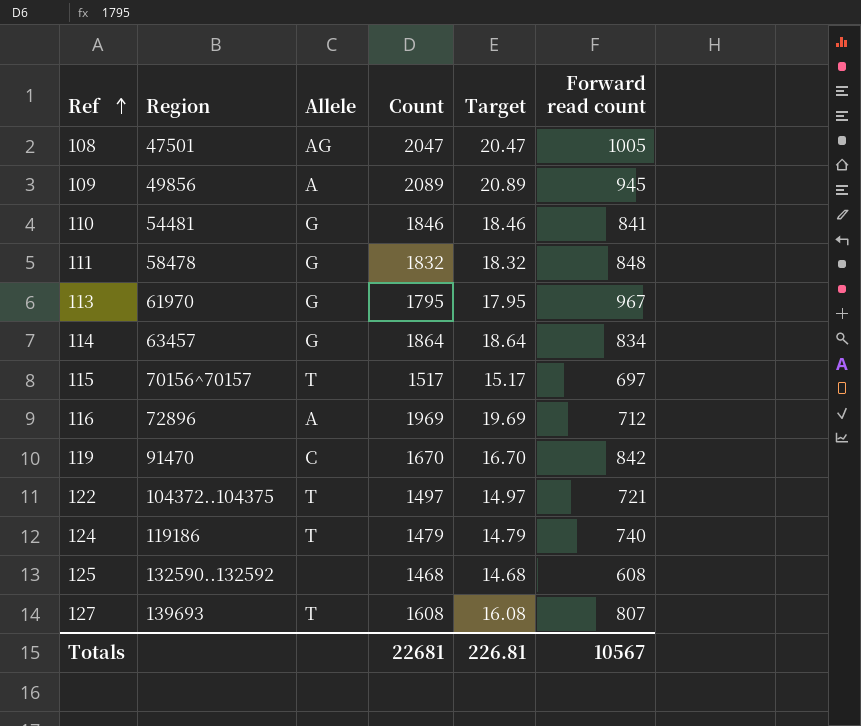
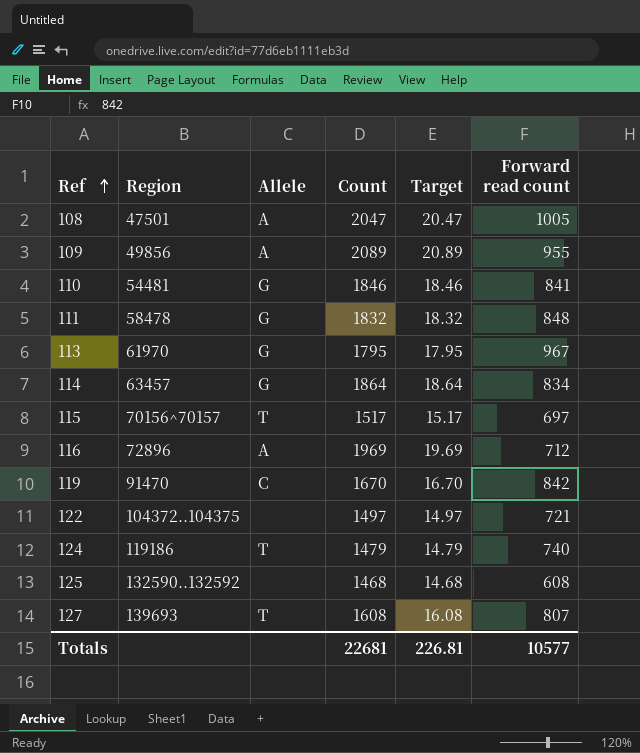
108 | Allele: AG -> A
109 | Forward read count: 945 -> 955
122 | Allele: T -> none
Totals | Forward read count: 10567 -> 10577

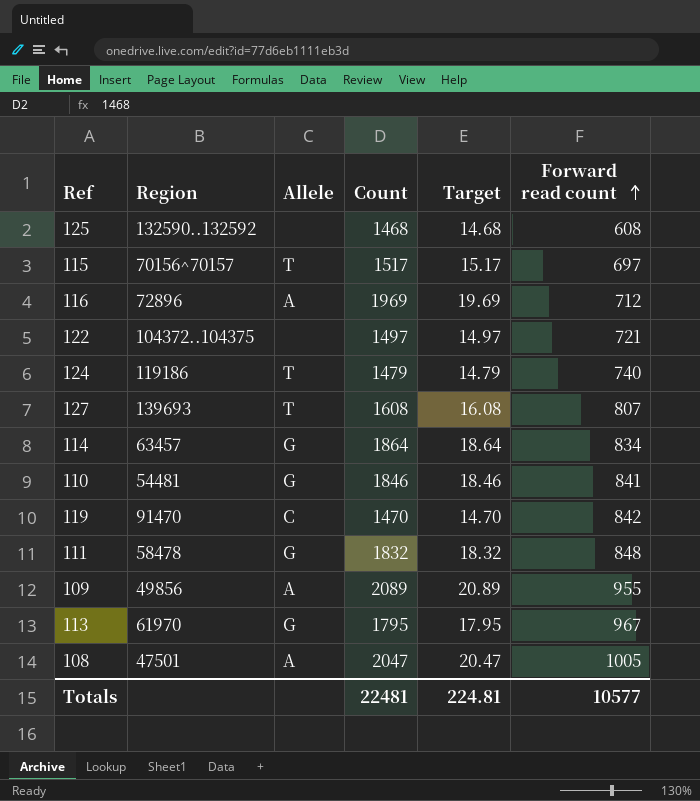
row order: Ref ascending -> Forward read count ascending
119 | Count: 1670 -> 1470
119 | Target: 16.70 -> 14.70
Totals | Count: 22681 -> 22481
Totals | Target: 226.81 -> 224.81

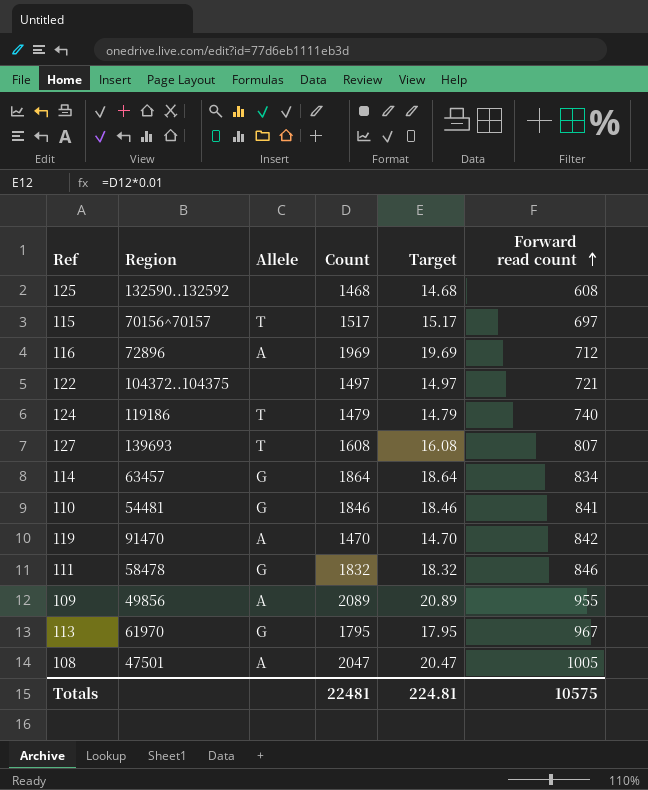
119 | Allele: C -> A
111 | Forward read count: 848 -> 846
Totals | Forward read count: 10577 -> 10575

